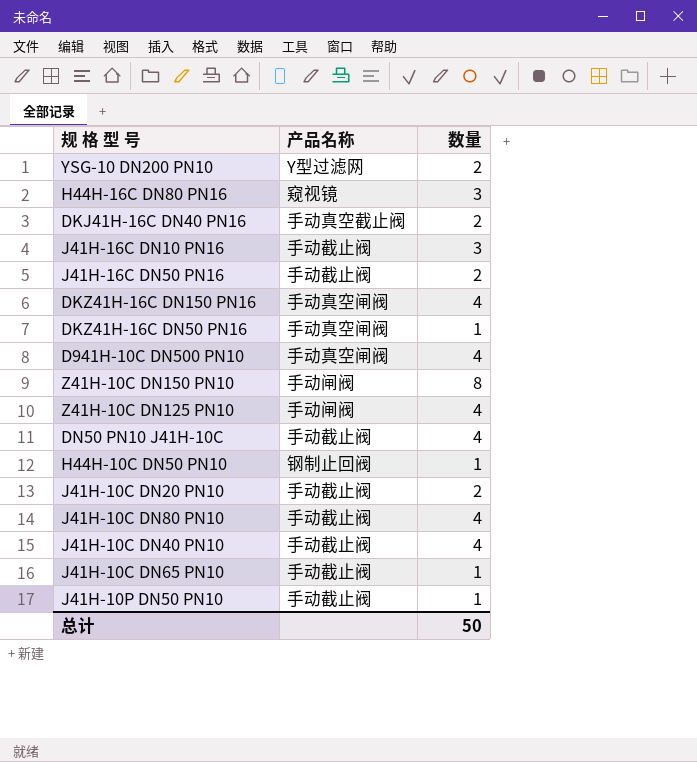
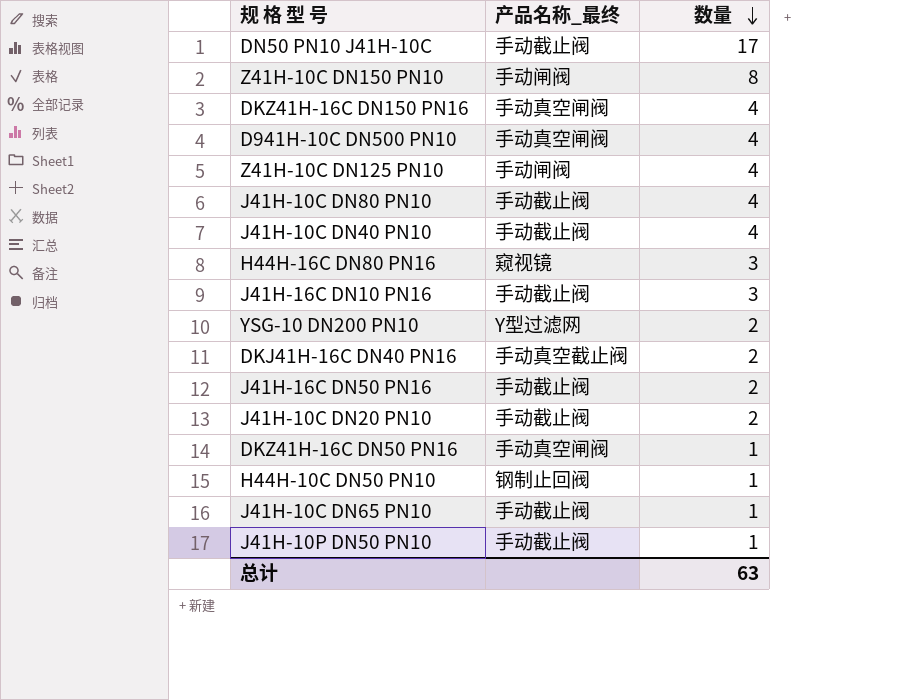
row order: none -> 数量 descending
column name: 产品名称 -> 产品名称_最终
DN50 PN10 J41H-10C | 数量: 4 -> 17
总计 | 数量: 50 -> 63

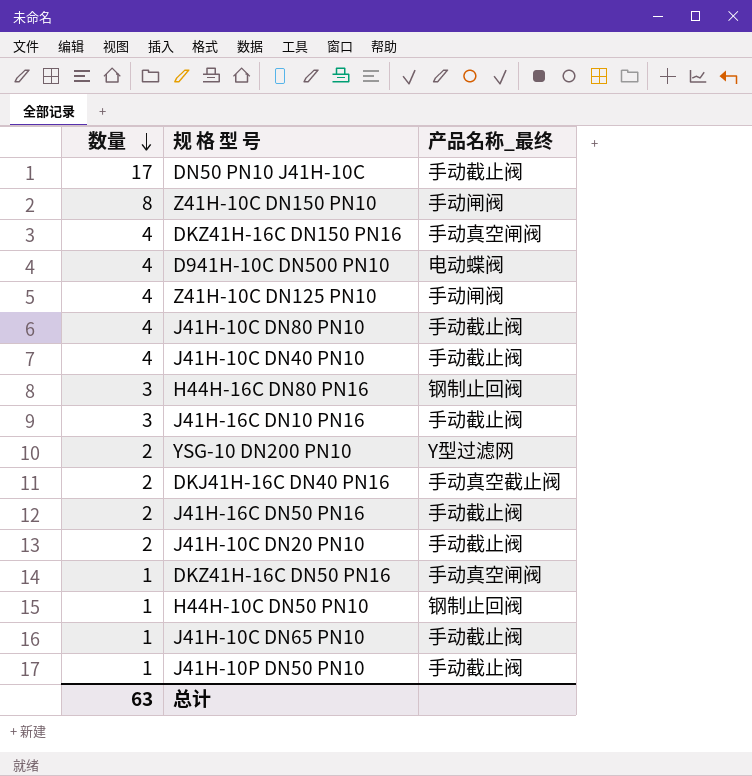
column 数量 | position: 3 -> 1
D941H-10C DN500 PN10 | 产品名称_最终: 手动真空闸阀 -> 电动蝶阀
H44H-16C DN80 PN16 | 产品名称_最终: 窥视镜 -> 钢制止回阀

